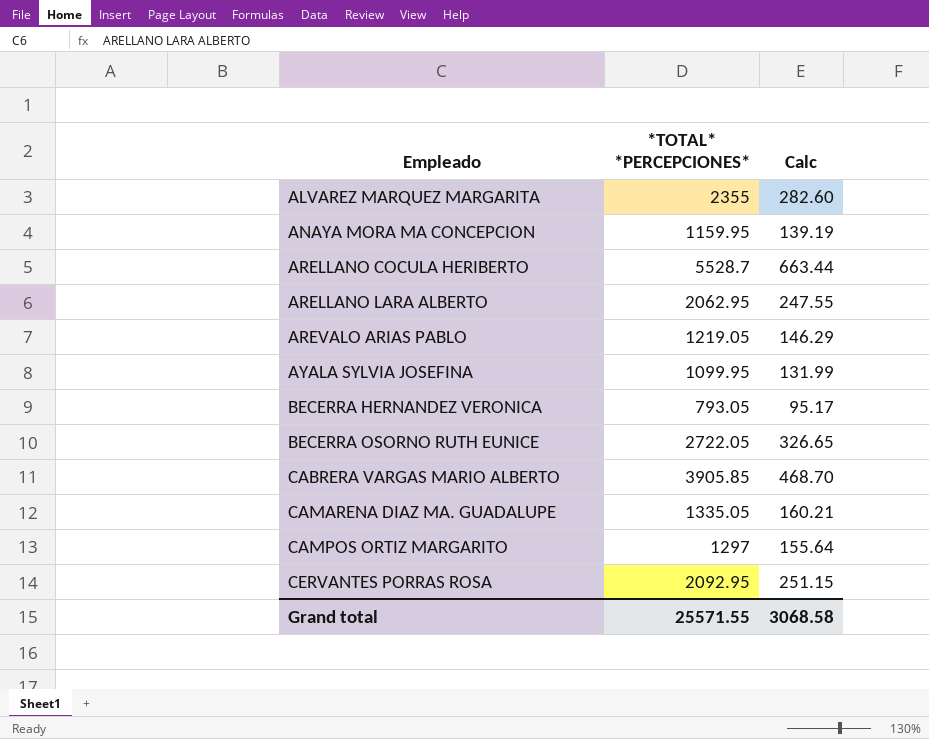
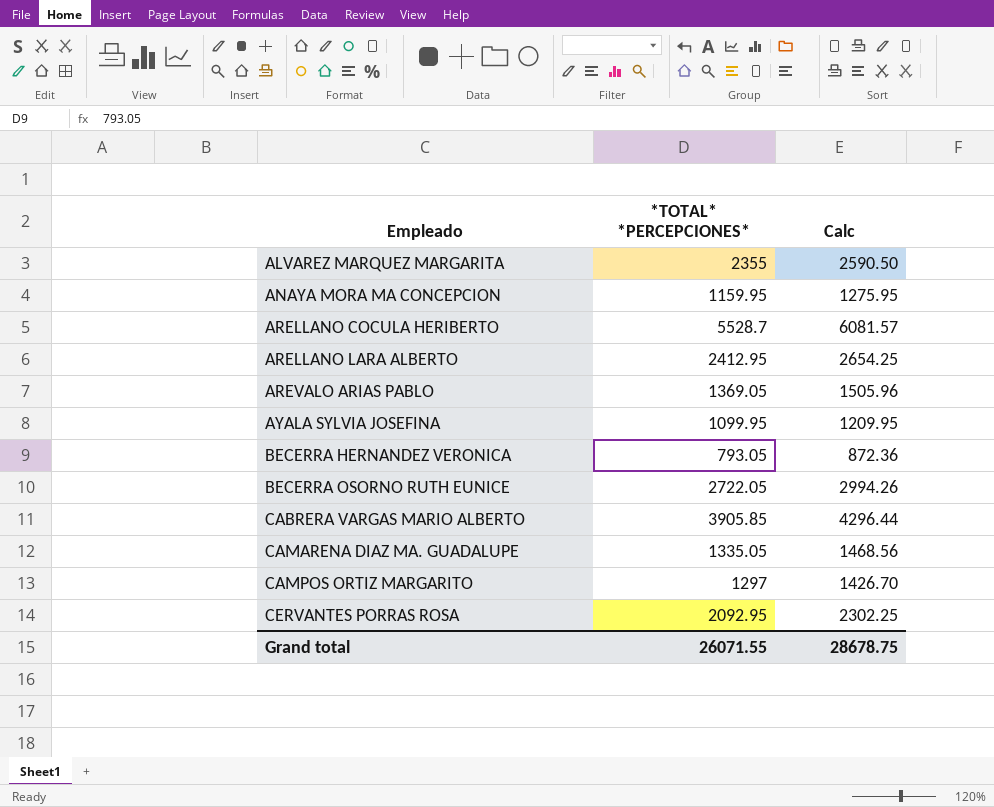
column Calc | formula: [*TOTAL* *PERCEPCIONES*] * 0.12 -> [*TOTAL* *PERCEPCIONES*] * 1.1
ARELLANO LARA ALBERTO | *TOTAL* *PERCEPCIONES*: 2062.95 -> 2412.95
AREVALO ARIAS PABLO | *TOTAL* *PERCEPCIONES*: 1219.05 -> 1369.05
Grand total | *TOTAL* *PERCEPCIONES*: 25571.55 -> 26071.55
Grand total | Calc: 3068.58 -> 28678.75

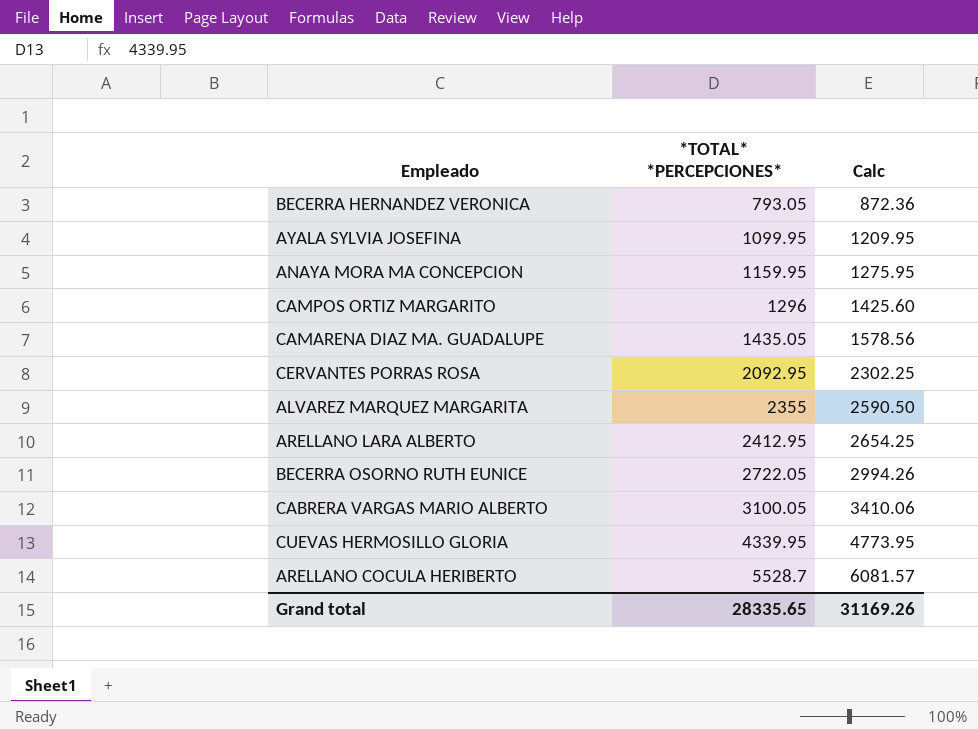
row order: Empleado ascending -> *TOTAL* *PERCEPCIONES* ascending
row AREVALO ARIAS PABLO: 1369.05 | 1505.96 -> none
CAMPOS ORTIZ MARGARITO | *TOTAL* *PERCEPCIONES*: 1297 -> 1296
CAMPOS ORTIZ MARGARITO | Calc: 1426.70 -> 1425.60
CAMARENA DIAZ MA. GUADALUPE | *TOTAL* *PERCEPCIONES*: 1335.05 -> 1435.05
CAMARENA DIAZ MA. GUADALUPE | Calc: 1468.56 -> 1578.56
CABRERA VARGAS MARIO ALBERTO | *TOTAL* *PERCEPCIONES*: 3905.85 -> 3100.05
CABRERA VARGAS MARIO ALBERTO | Calc: 4296.44 -> 3410.06
row CUEVAS HERMOSILLO GLORIA: none -> 4339.95 | 4773.95
Grand total | *TOTAL* *PERCEPCIONES*: 26071.55 -> 28335.65
Grand total | Calc: 28678.75 -> 31169.26

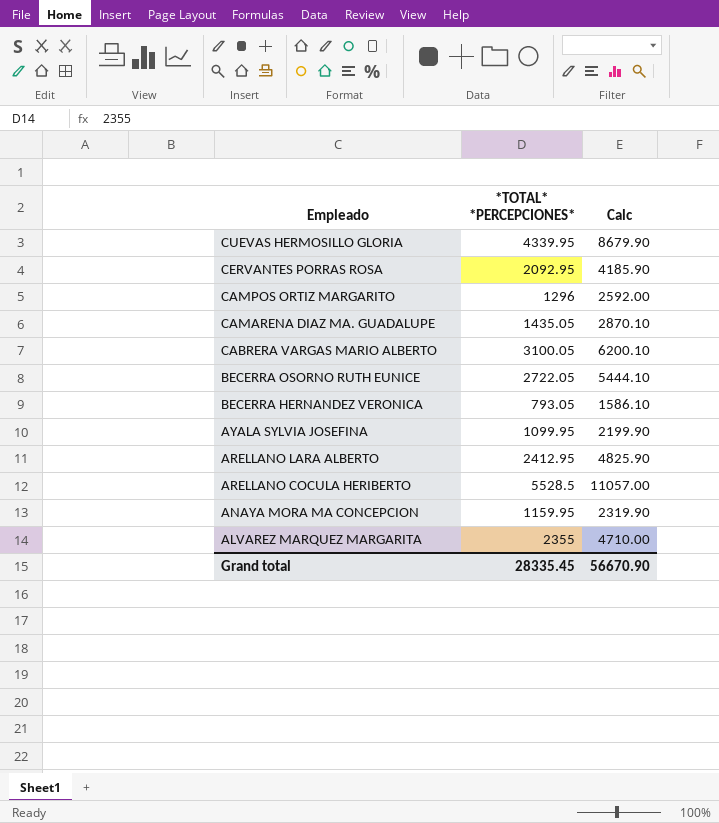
row order: *TOTAL* *PERCEPCIONES* ascending -> Empleado descending
column Calc | formula: [*TOTAL* *PERCEPCIONES*] * 1.1 -> [*TOTAL* *PERCEPCIONES*] * 2
ARELLANO COCULA HERIBERTO | *TOTAL* *PERCEPCIONES*: 5528.7 -> 5528.5
Grand total | *TOTAL* *PERCEPCIONES*: 28335.65 -> 28335.45
Grand total | Calc: 31169.26 -> 56670.90

